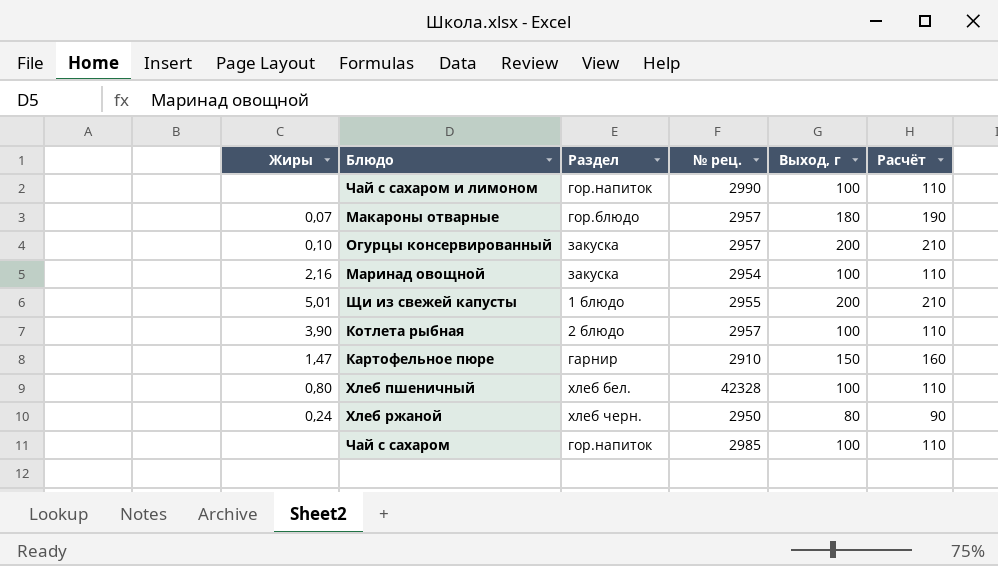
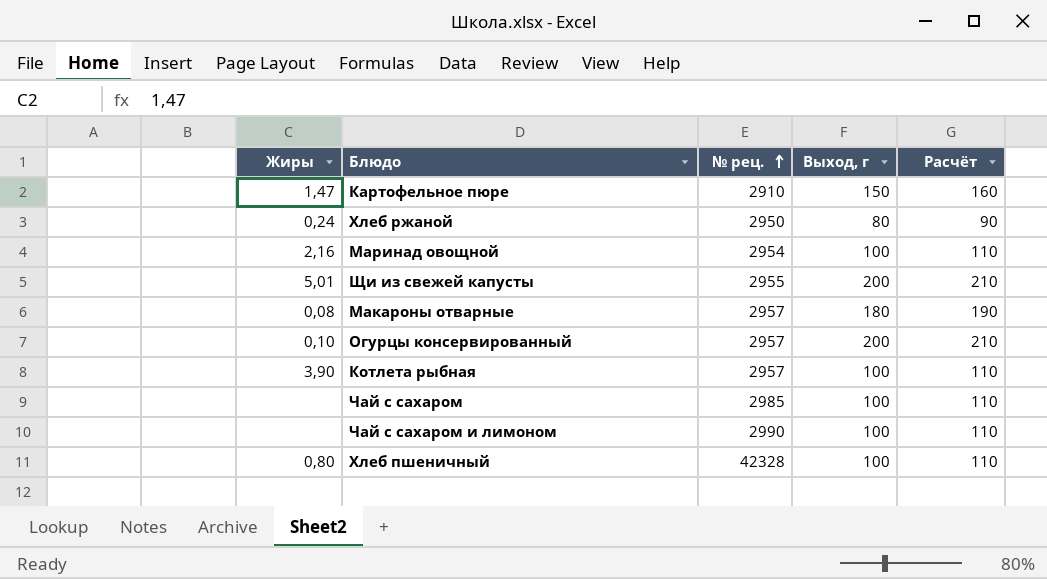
row order: none -> № рец. ascending
column Раздел | position: 3 -> none
Макароны отварные | Жиры: 0,07 -> 0,08

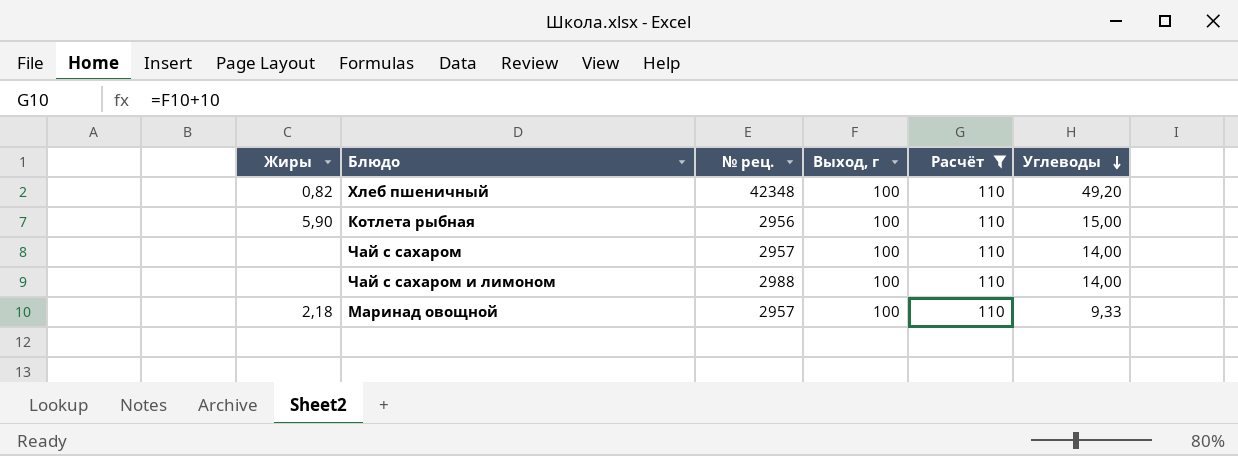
filter: none -> Расчёт = 110
row order: № рец. ascending -> Углеводы descending
column Углеводы | position: none -> 6
Хлеб пшеничный | Жиры: 0,80 -> 0,82
Хлеб пшеничный | № рец.: 42328 -> 42348
Котлета рыбная | Жиры: 3,90 -> 5,90
Котлета рыбная | № рец.: 2957 -> 2956
Чай с сахаром | № рец.: 2985 -> 2957
Чай с сахаром и лимоном | № рец.: 2990 -> 2988
Маринад овощной | Жиры: 2,16 -> 2,18
Маринад овощной | № рец.: 2954 -> 2957

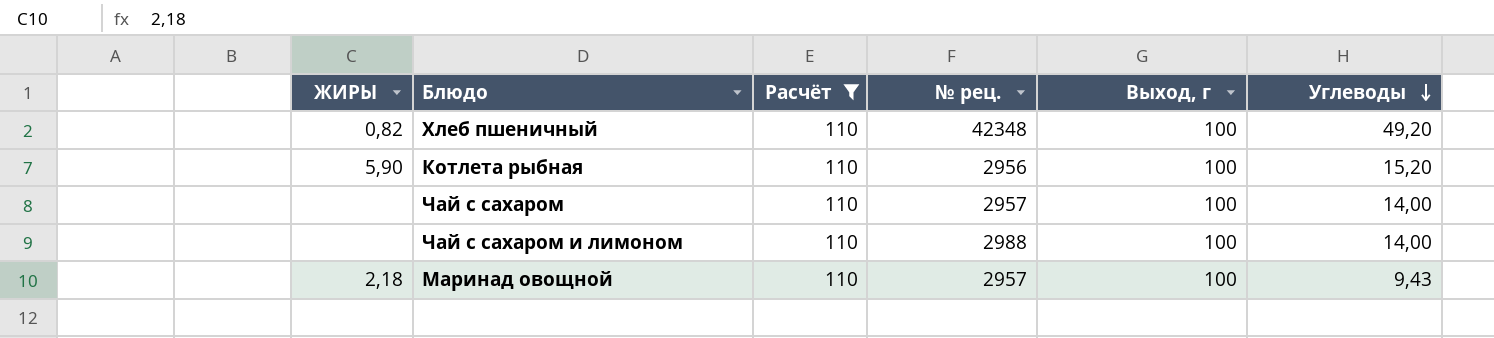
column name: Жиры -> ЖИРЫ
column Расчёт | position: 5 -> 3
Котлета рыбная | Углеводы: 15,00 -> 15,20
Маринад овощной | Углеводы: 9,33 -> 9,43

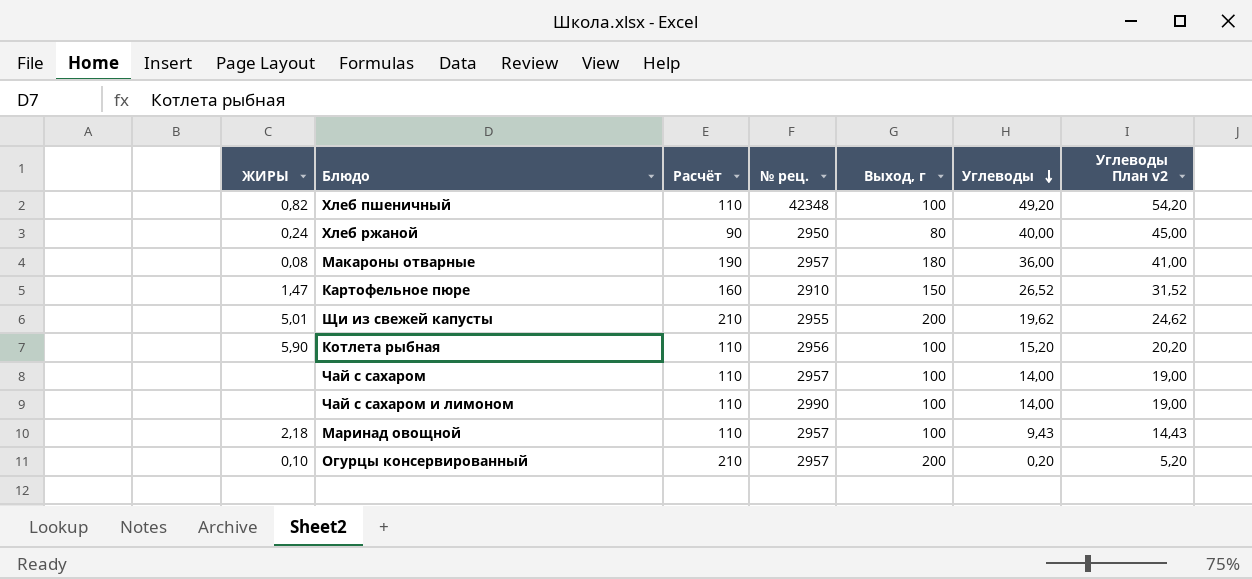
filter: Расчёт = 110 -> none
column Углеводы План v2 | formula: none -> [Углеводы] + 5
Чай с сахаром и лимоном | № рец.: 2988 -> 2990

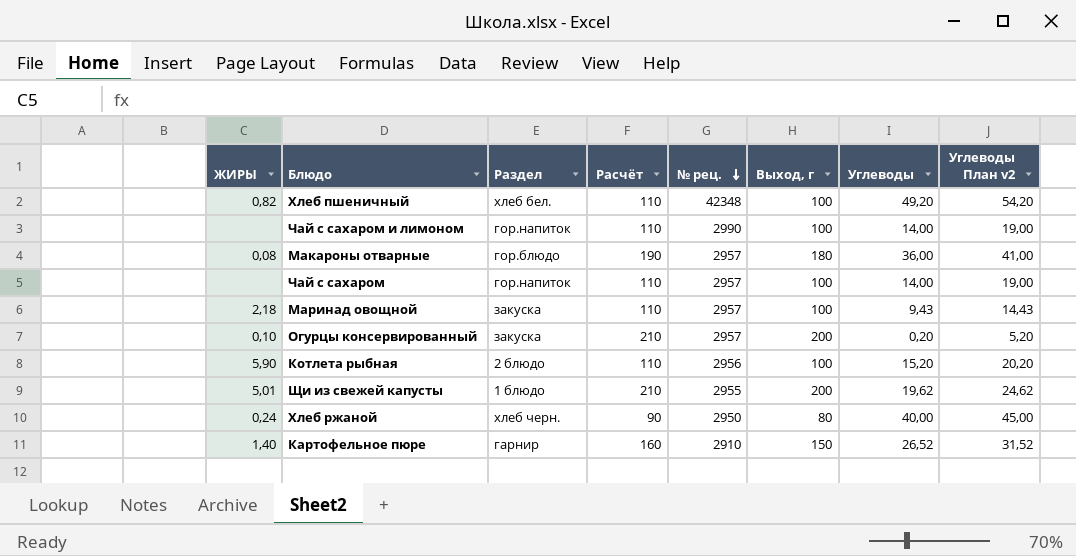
row order: Углеводы descending -> № рец. descending
column Раздел | position: none -> 3
Картофельное пюре | ЖИРЫ: 1,47 -> 1,40

